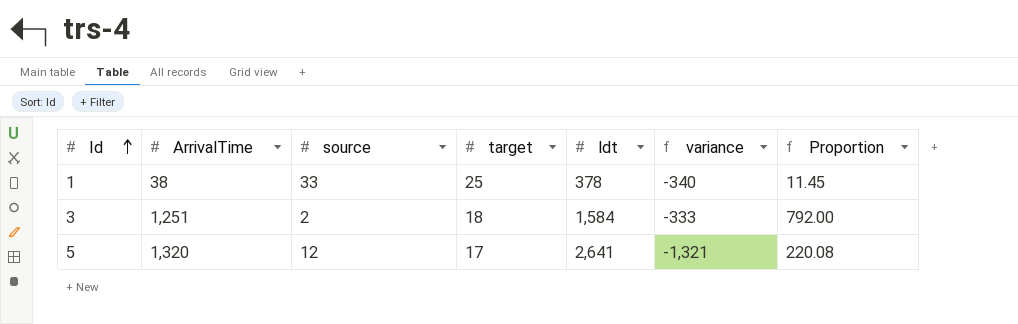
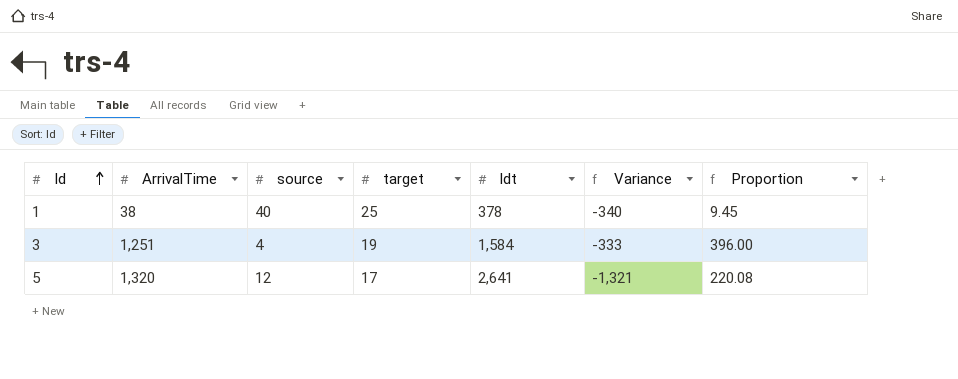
column name: variance -> Variance
1 | source: 33 -> 40
1 | Proportion: 11.45 -> 9.45
3 | source: 2 -> 4
3 | target: 18 -> 19
3 | Proportion: 792.00 -> 396.00

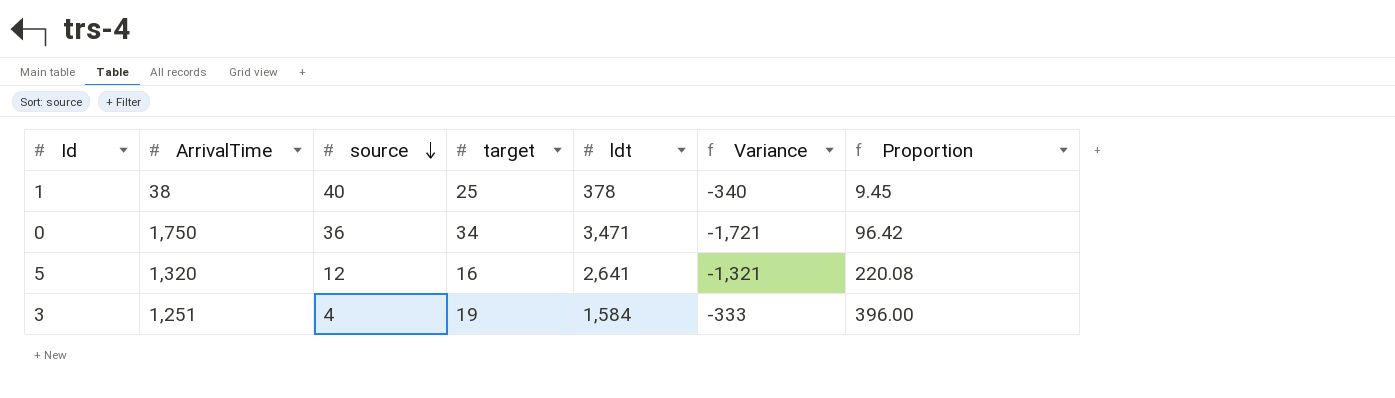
row order: Id ascending -> source descending
row 0: none -> 1,750 | 36 | 34 | 3,471 | -1,721 | 96.42
5 | target: 17 -> 16

